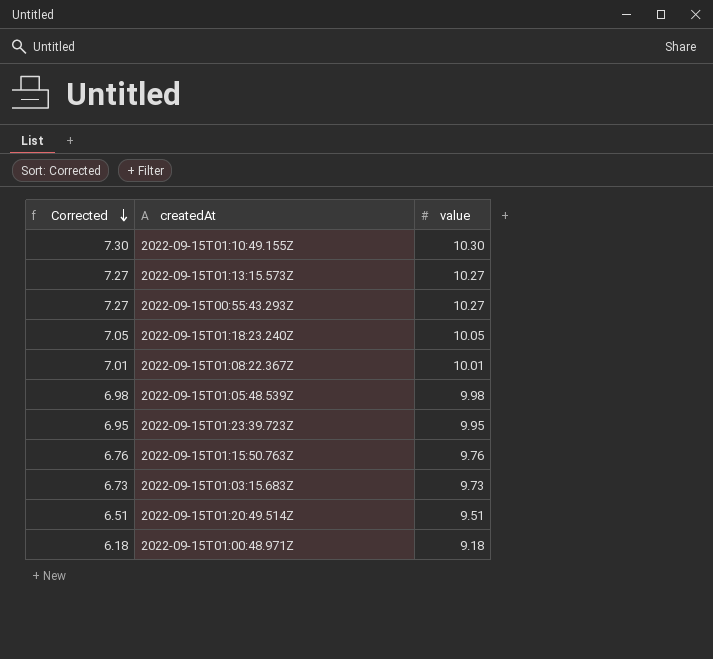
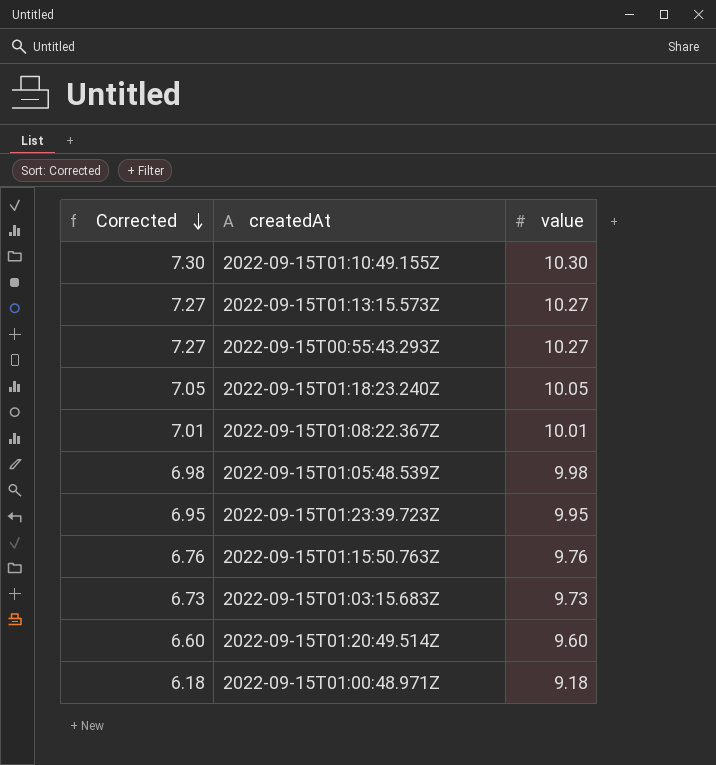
2022-09-15T01:20:49.514Z | Corrected: 6.51 -> 6.60
2022-09-15T01:20:49.514Z | value: 9.51 -> 9.60

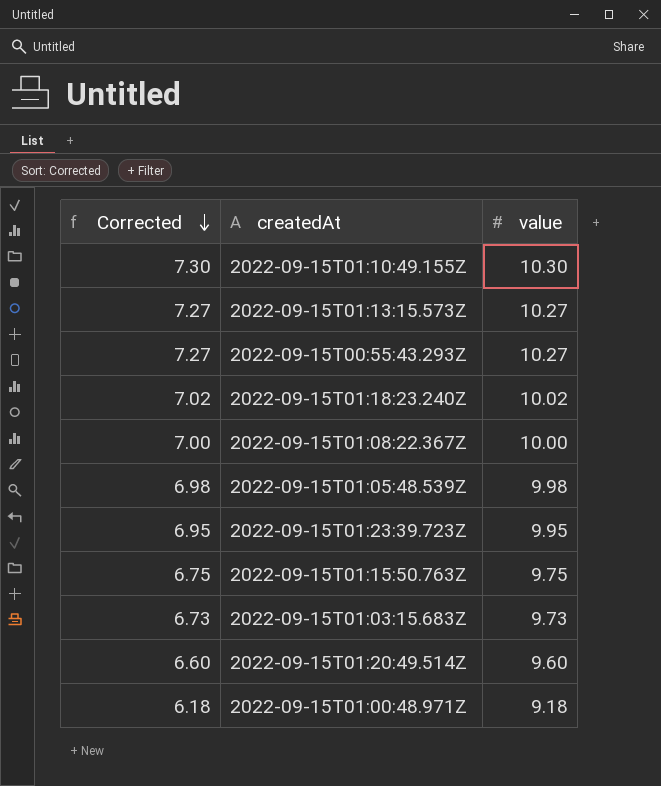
2022-09-15T01:18:23.240Z | Corrected: 7.05 -> 7.02
2022-09-15T01:18:23.240Z | value: 10.05 -> 10.02
2022-09-15T01:08:22.367Z | Corrected: 7.01 -> 7.00
2022-09-15T01:08:22.367Z | value: 10.01 -> 10.00
2022-09-15T01:15:50.763Z | Corrected: 6.76 -> 6.75
2022-09-15T01:15:50.763Z | value: 9.76 -> 9.75

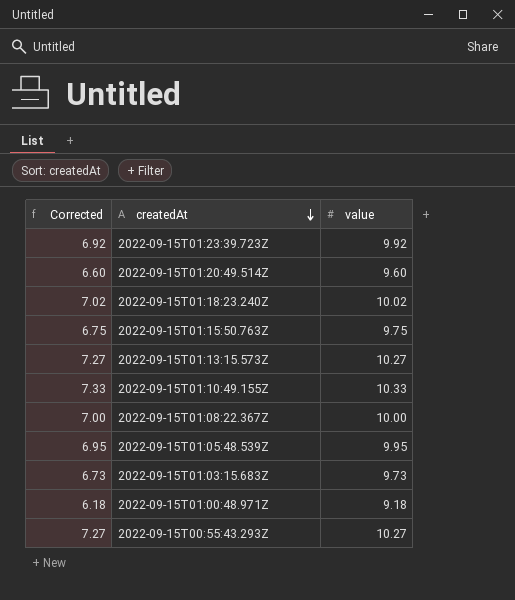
row order: Corrected descending -> createdAt descending
2022-09-15T01:23:39.723Z | Corrected: 6.95 -> 6.92
2022-09-15T01:23:39.723Z | value: 9.95 -> 9.92
2022-09-15T01:10:49.155Z | Corrected: 7.30 -> 7.33
2022-09-15T01:10:49.155Z | value: 10.30 -> 10.33
2022-09-15T01:05:48.539Z | Corrected: 6.98 -> 6.95
2022-09-15T01:05:48.539Z | value: 9.98 -> 9.95

